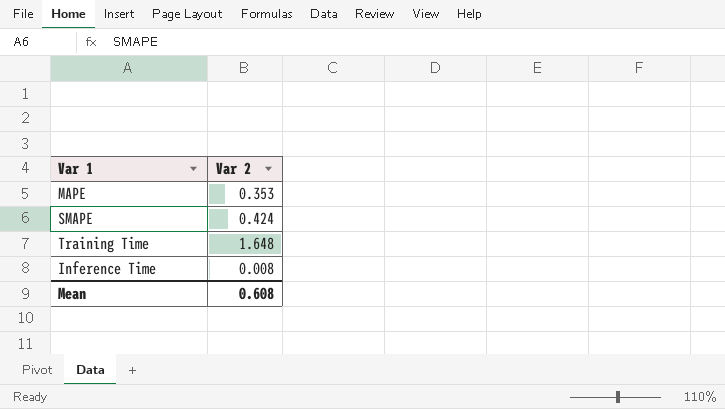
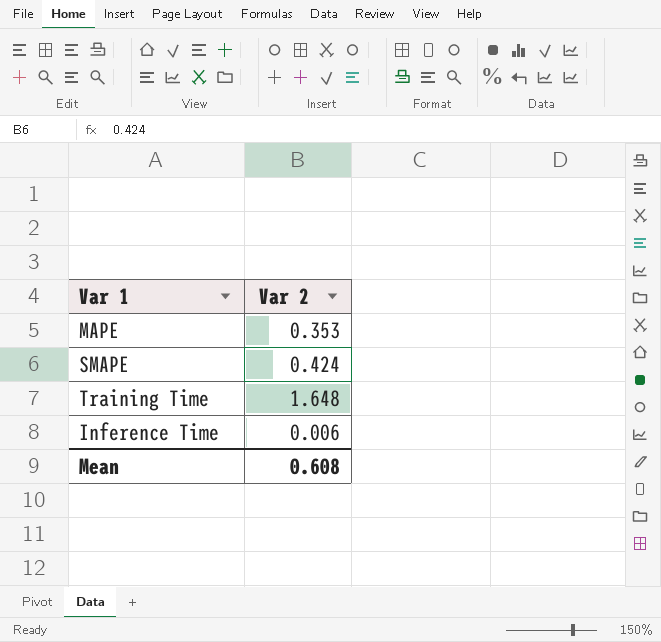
Inference Time | Var 2: 0.008 -> 0.006

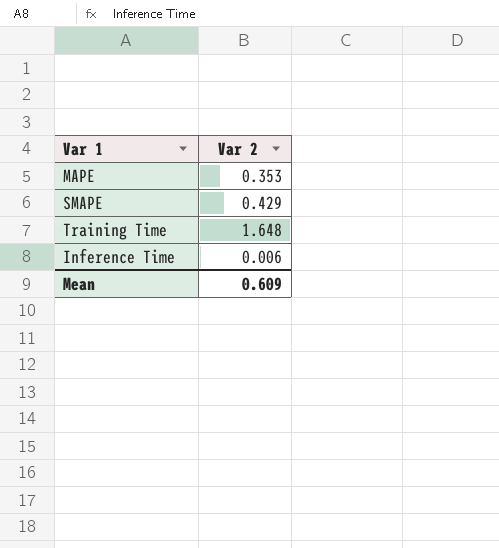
SMAPE | Var 2: 0.424 -> 0.429
Mean | Var 2: 0.608 -> 0.609

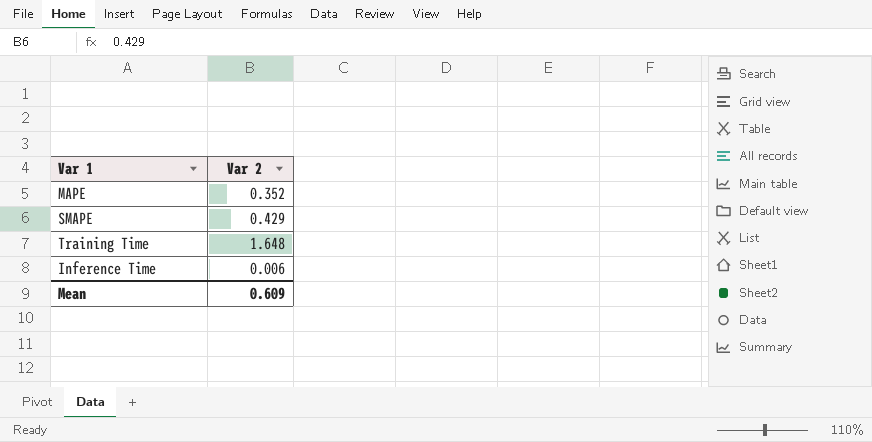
MAPE | Var 2: 0.353 -> 0.352

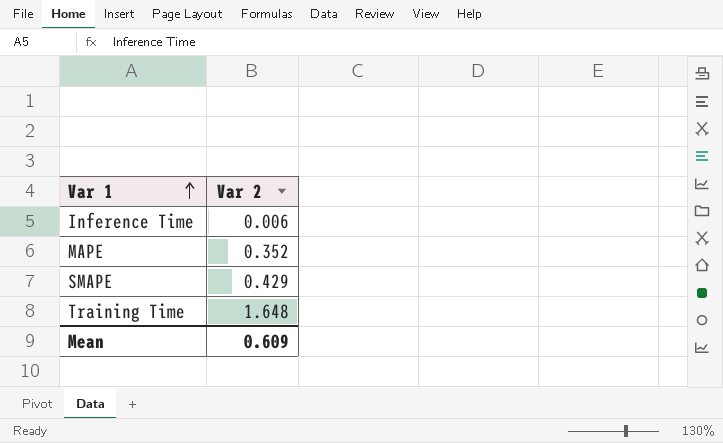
row order: none -> Var 1 ascending

